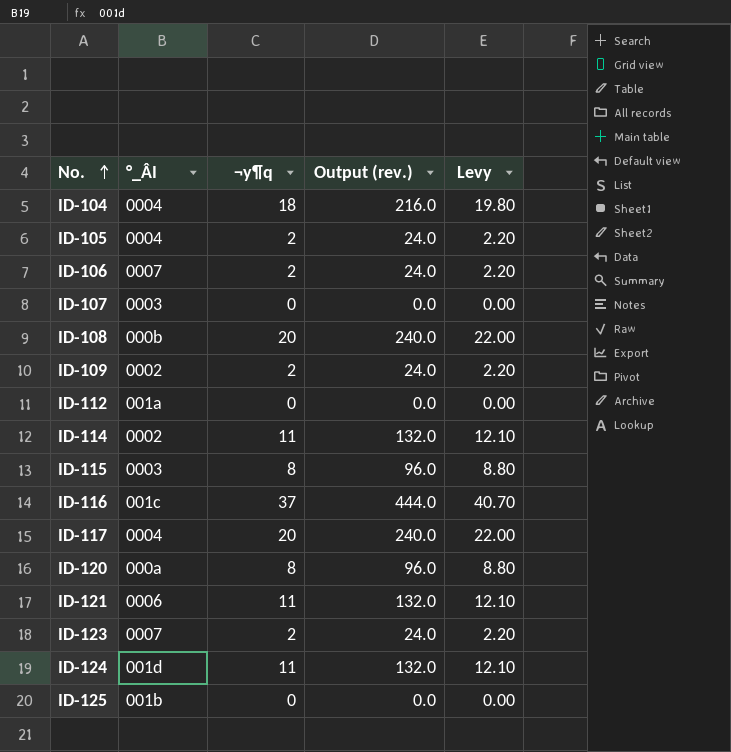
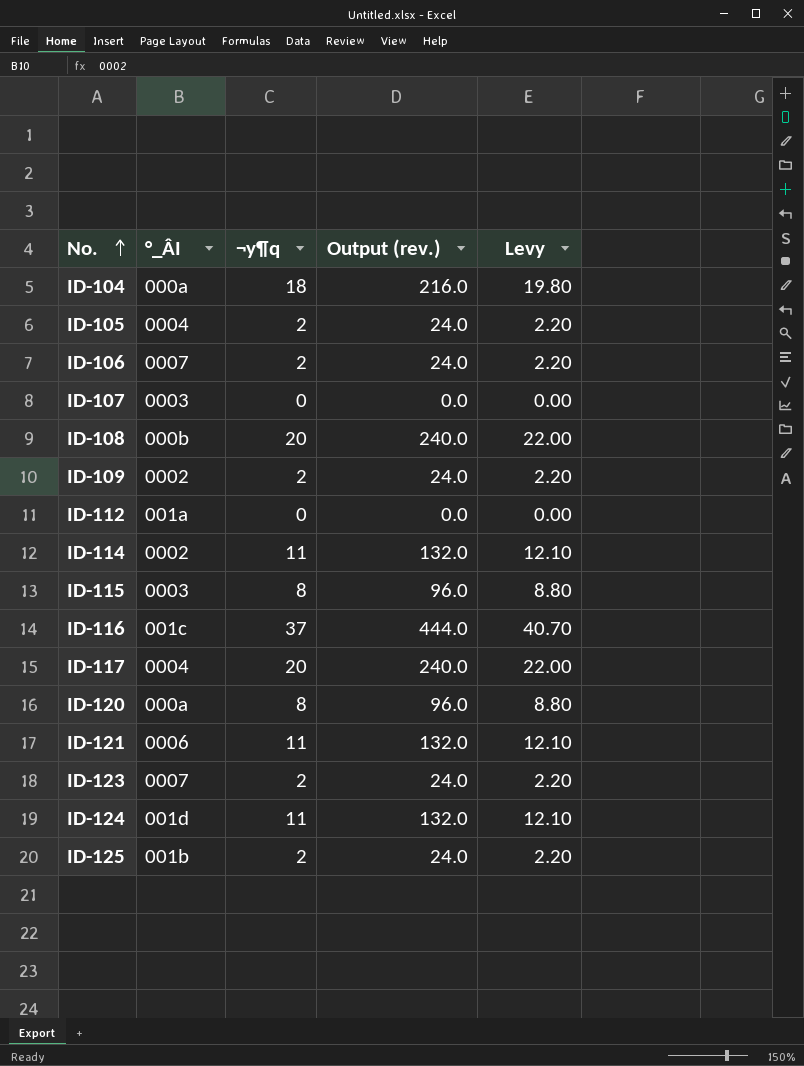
ID-104 | °_ÂI: 0004 -> 000a
ID-125 | ¬y¶q: 0 -> 2
ID-125 | Output (rev.): 0.0 -> 24.0
ID-125 | Levy: 0.00 -> 2.20

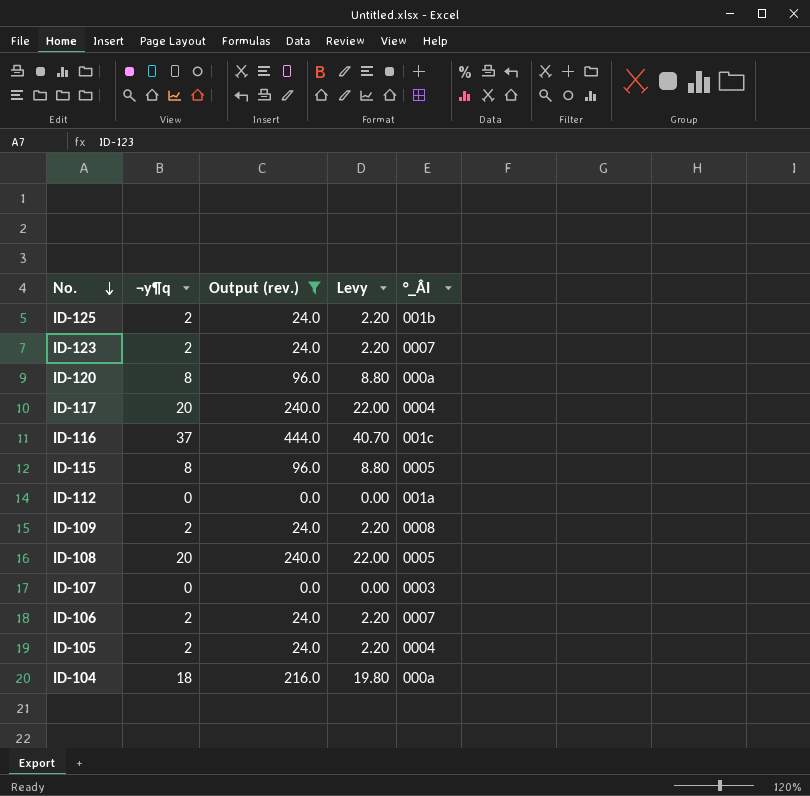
filter: none -> Output (rev.) != 132.0
row order: No. ascending -> No. descending
column °_ÂI | position: 2 -> 5
ID-115 | °_ÂI: 0003 -> 0005
ID-109 | °_ÂI: 0002 -> 0008
ID-108 | °_ÂI: 000b -> 0005

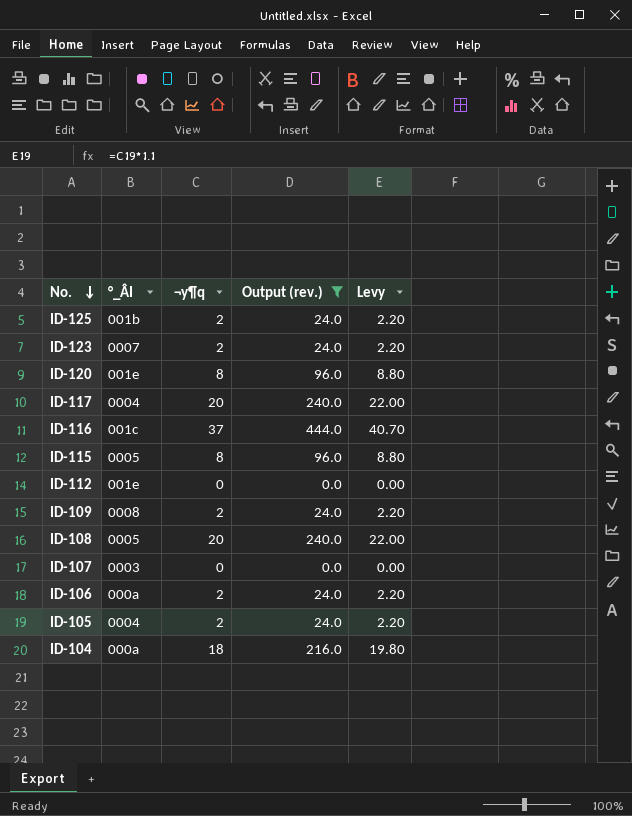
column °_ÂI | position: 5 -> 2
ID-120 | °_ÂI: 000a -> 001e
ID-112 | °_ÂI: 001a -> 001e
ID-106 | °_ÂI: 0007 -> 000a

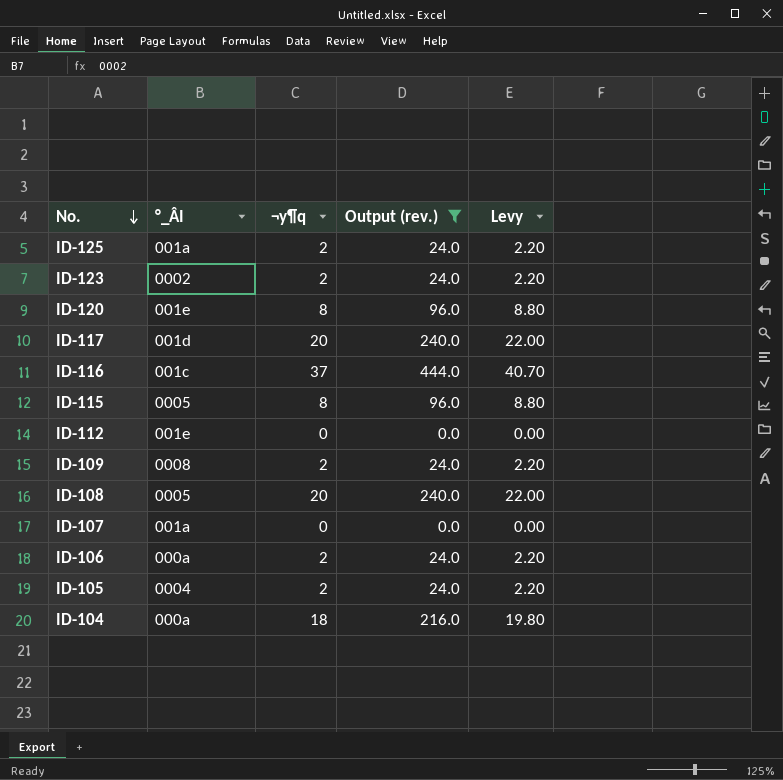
ID-125 | °_ÂI: 001b -> 001a
ID-123 | °_ÂI: 0007 -> 0002
ID-117 | °_ÂI: 0004 -> 001d
ID-107 | °_ÂI: 0003 -> 001a

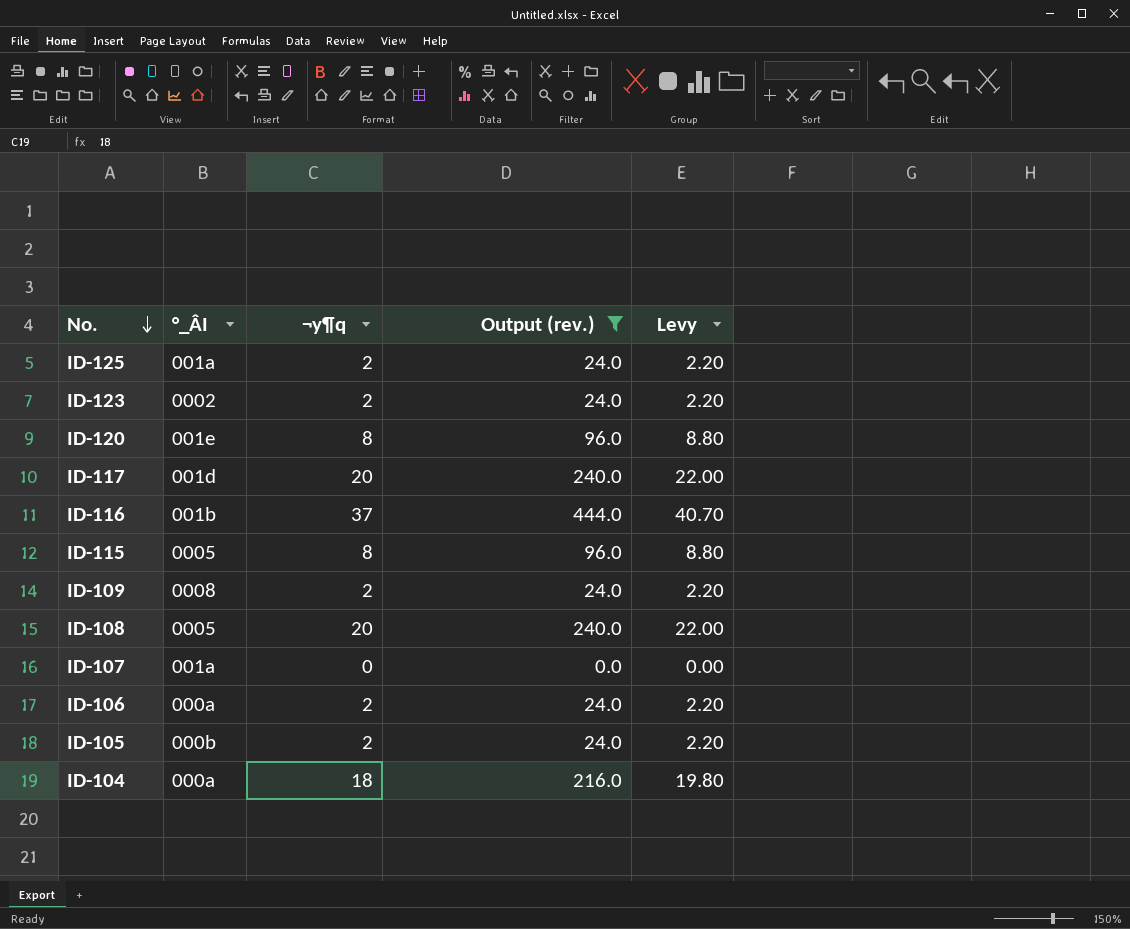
row ID-112: 001e | 0 | 0.0 | 0.00 -> none
ID-116 | °_ÂI: 001c -> 001b
ID-105 | °_ÂI: 0004 -> 000b

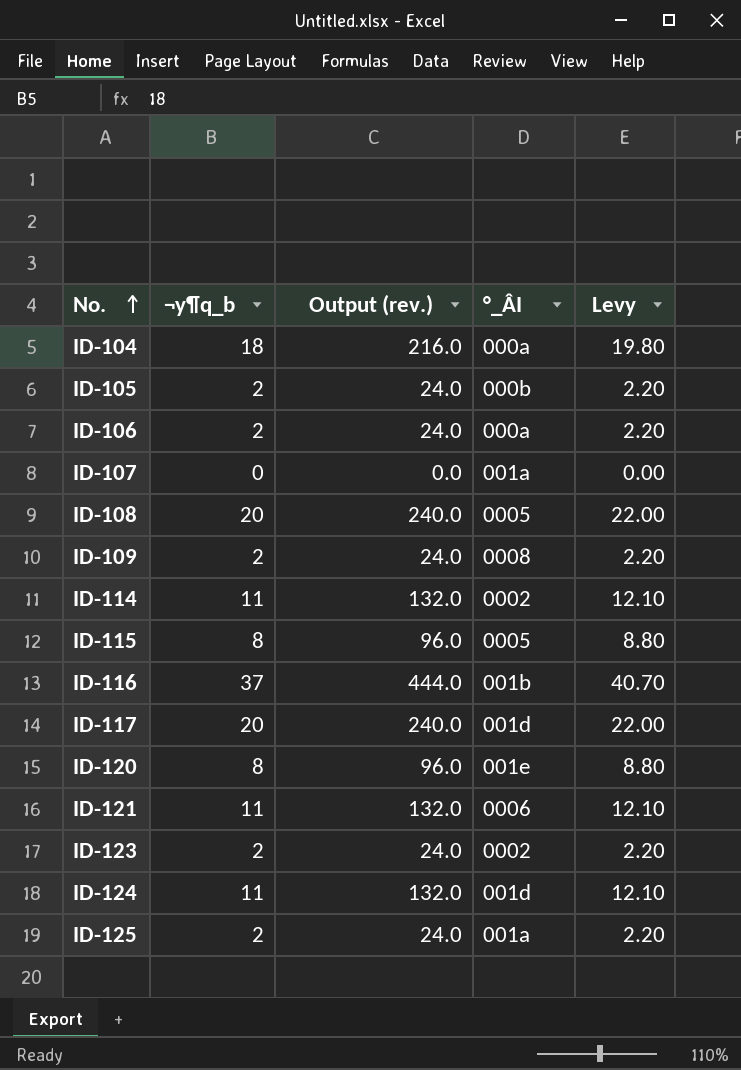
filter: Output (rev.) != 132.0 -> none
row order: No. descending -> No. ascending
column name: ¬y¶q -> ¬y¶q_b
column °_ÂI | position: 2 -> 4

